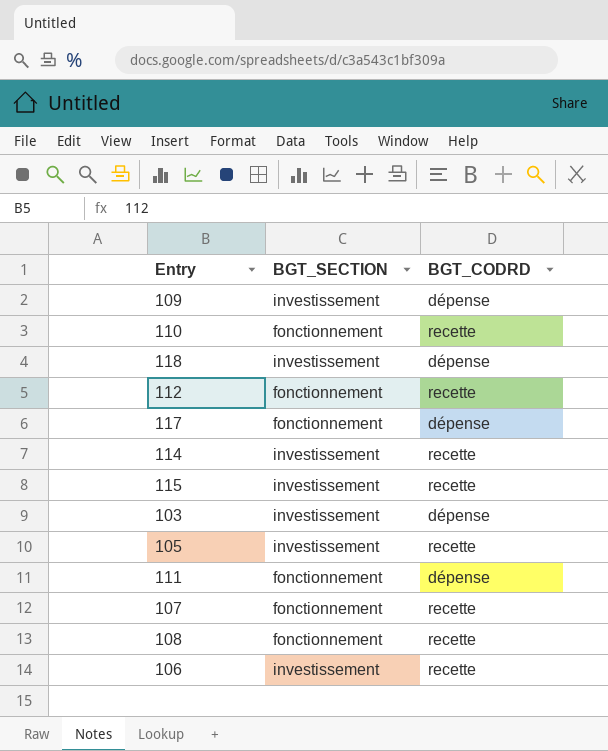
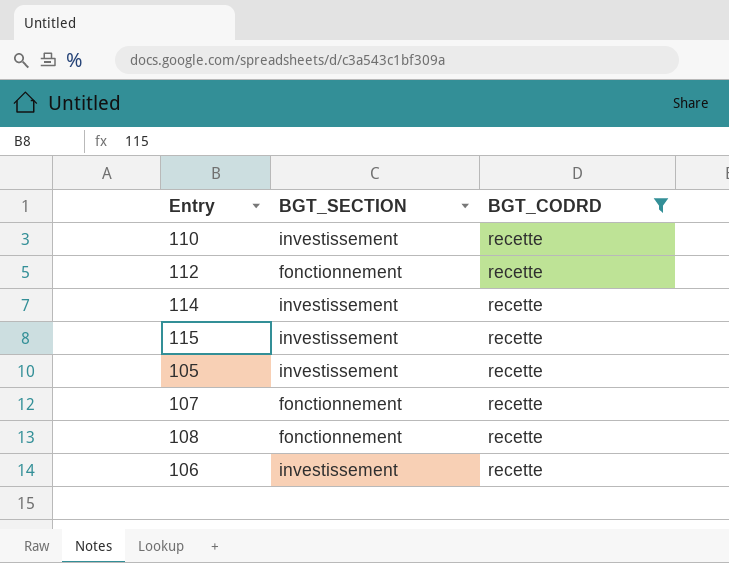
filter: none -> BGT_CODRD = recette
110 | BGT_SECTION: fonctionnement -> investissement

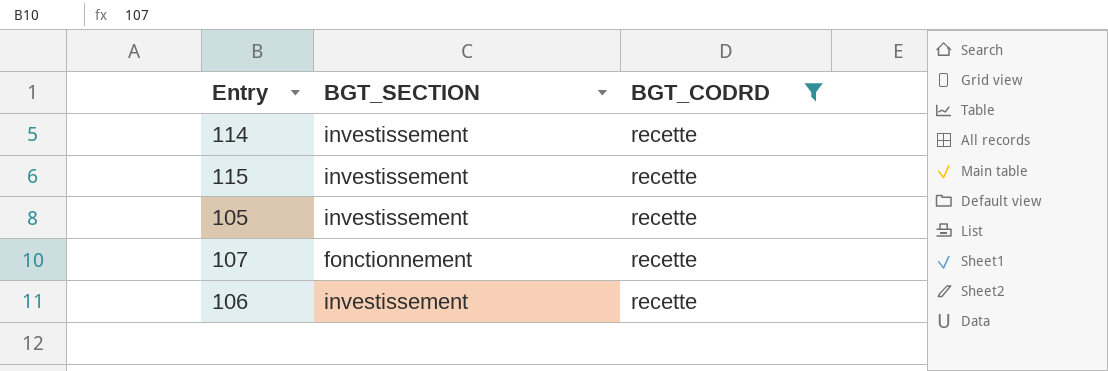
row 110: investissement | recette -> none
row 112: fonctionnement | recette -> none
row 108: fonctionnement | recette -> none

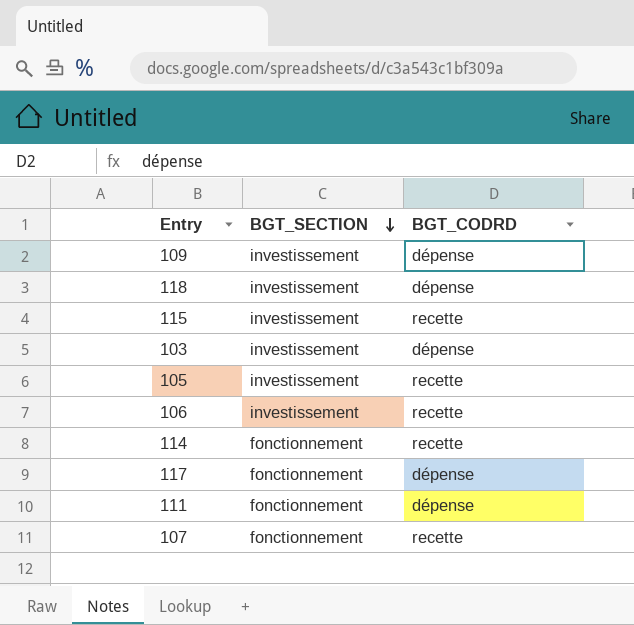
filter: BGT_CODRD = recette -> none
row order: none -> BGT_SECTION descending
114 | BGT_SECTION: investissement -> fonctionnement

